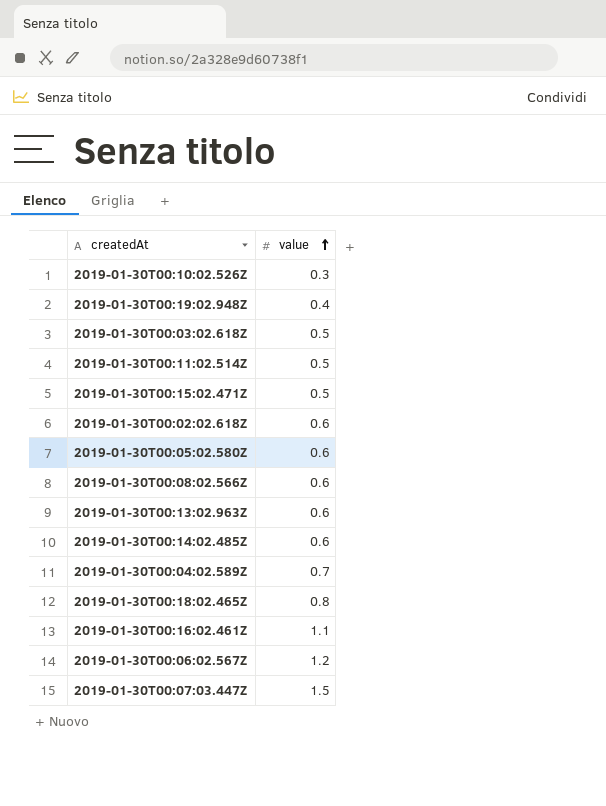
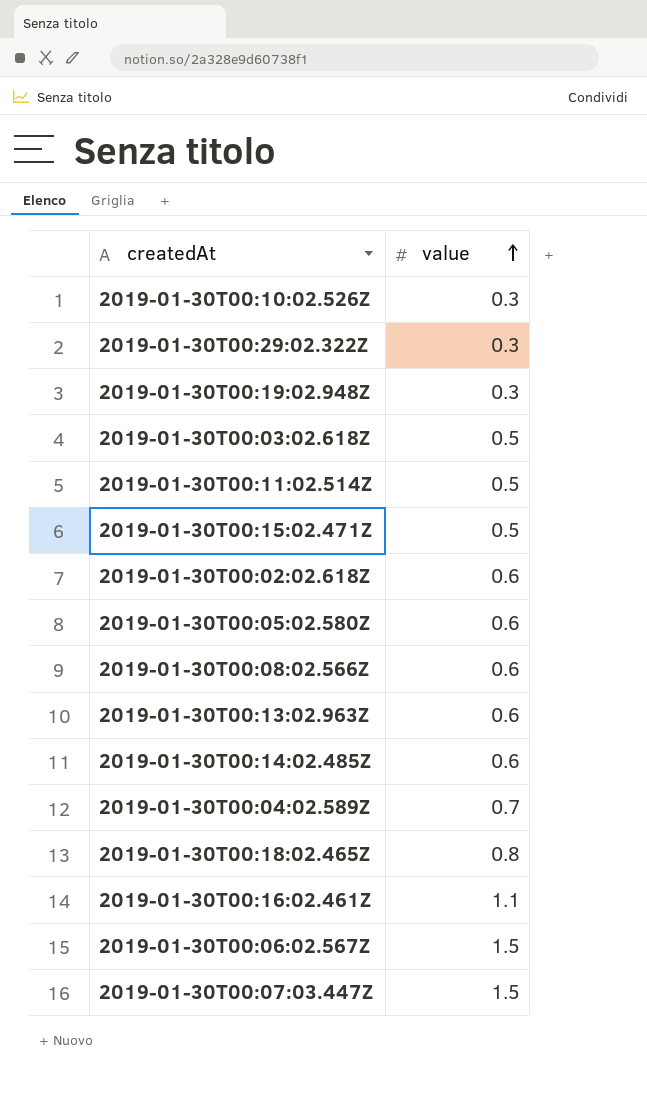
row 2019-01-30T00:29:02.322Z: none -> 0.3
2019-01-30T00:19:02.948Z | value: 0.4 -> 0.3
2019-01-30T00:06:02.567Z | value: 1.2 -> 1.5

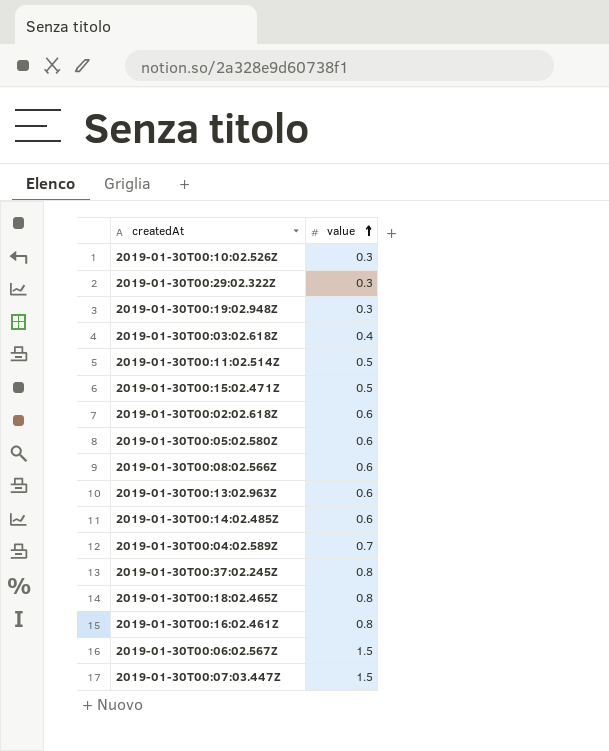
2019-01-30T00:03:02.618Z | value: 0.5 -> 0.4
row 2019-01-30T00:37:02.245Z: none -> 0.8
2019-01-30T00:16:02.461Z | value: 1.1 -> 0.8

